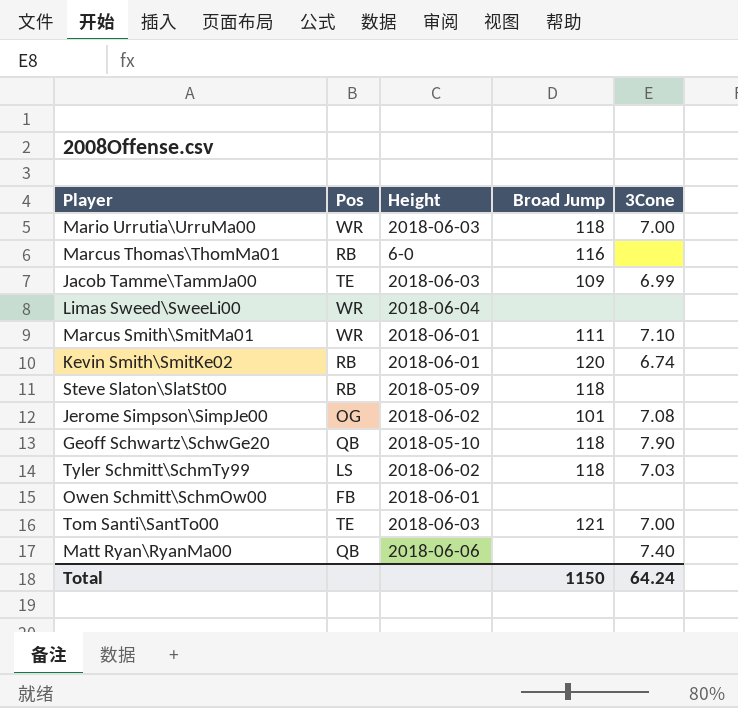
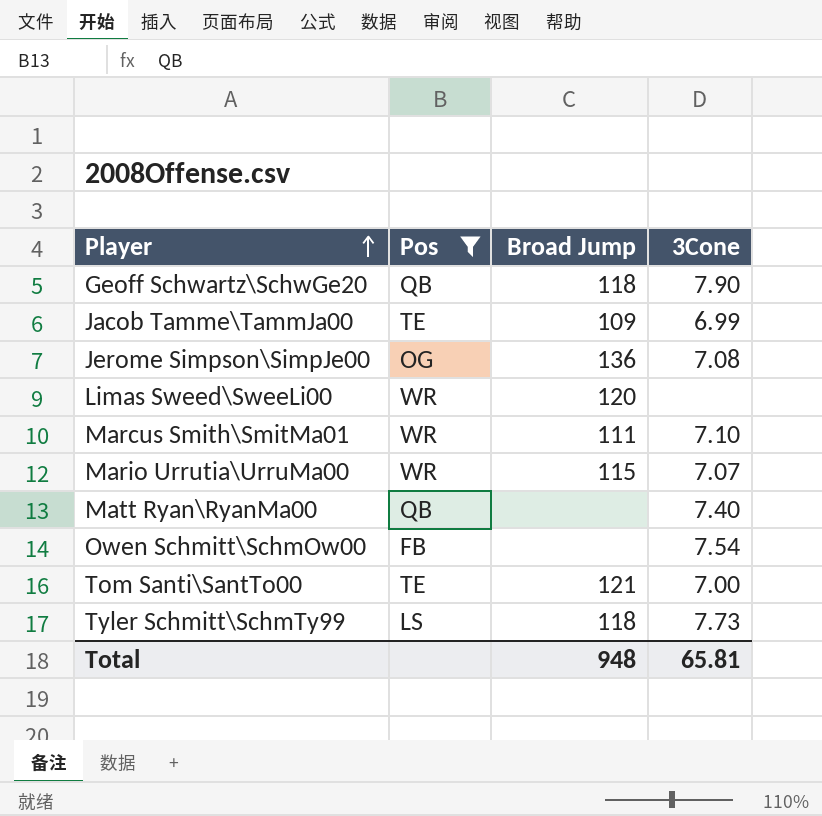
filter: none -> Pos != RB
row order: none -> Player ascending
column Height | position: 3 -> none
Jerome Simpson\SimpJe00 | Broad Jump: 101 -> 136
Limas Sweed\SweeLi00 | Broad Jump: none -> 120
Mario Urrutia\UrruMa00 | Broad Jump: 118 -> 115
Mario Urrutia\UrruMa00 | 3Cone: 7.00 -> 7.07
Owen Schmitt\SchmOw00 | 3Cone: none -> 7.54
Tyler Schmitt\SchmTy99 | 3Cone: 7.03 -> 7.73
Total | Broad Jump: 1150 -> 948
Total | 3Cone: 64.24 -> 65.81

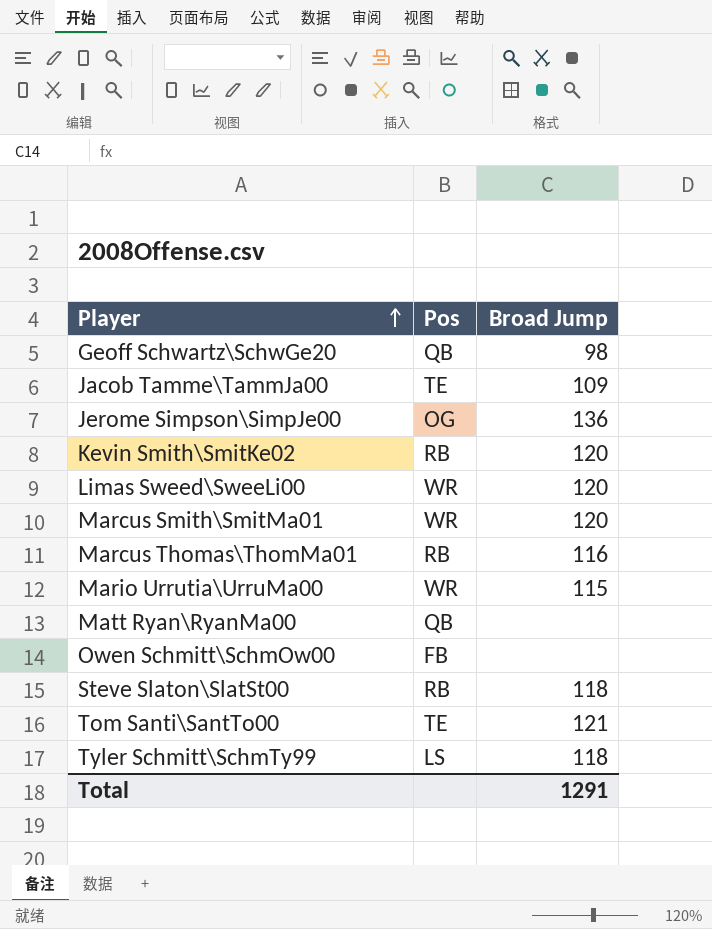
filter: Pos != RB -> none
column 3Cone | position: 4 -> none
Geoff Schwartz\SchwGe20 | Broad Jump: 118 -> 98
Marcus Smith\SmitMa01 | Broad Jump: 111 -> 120
Total | Broad Jump: 948 -> 1291

